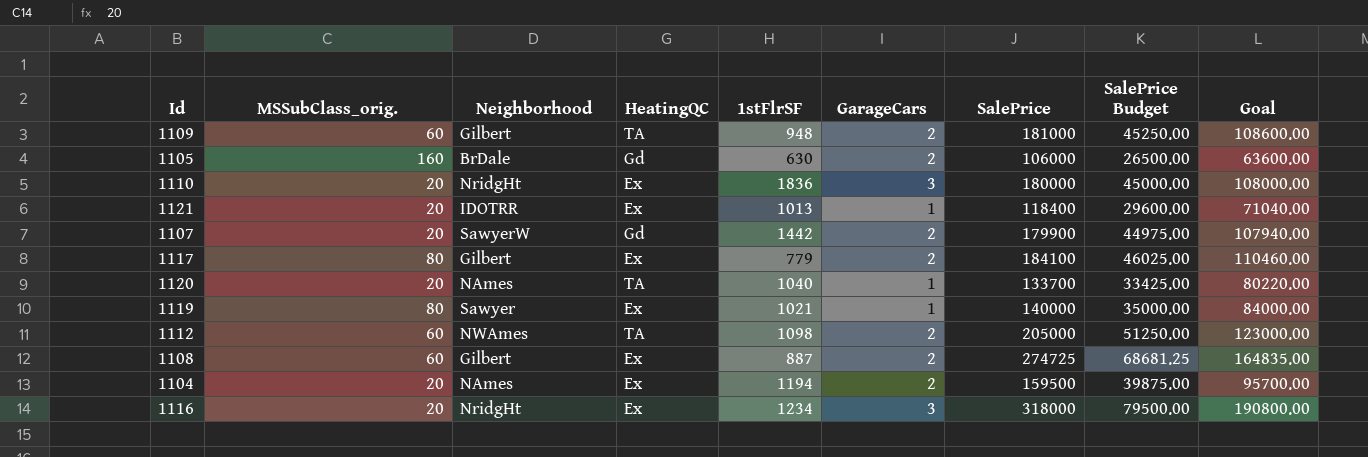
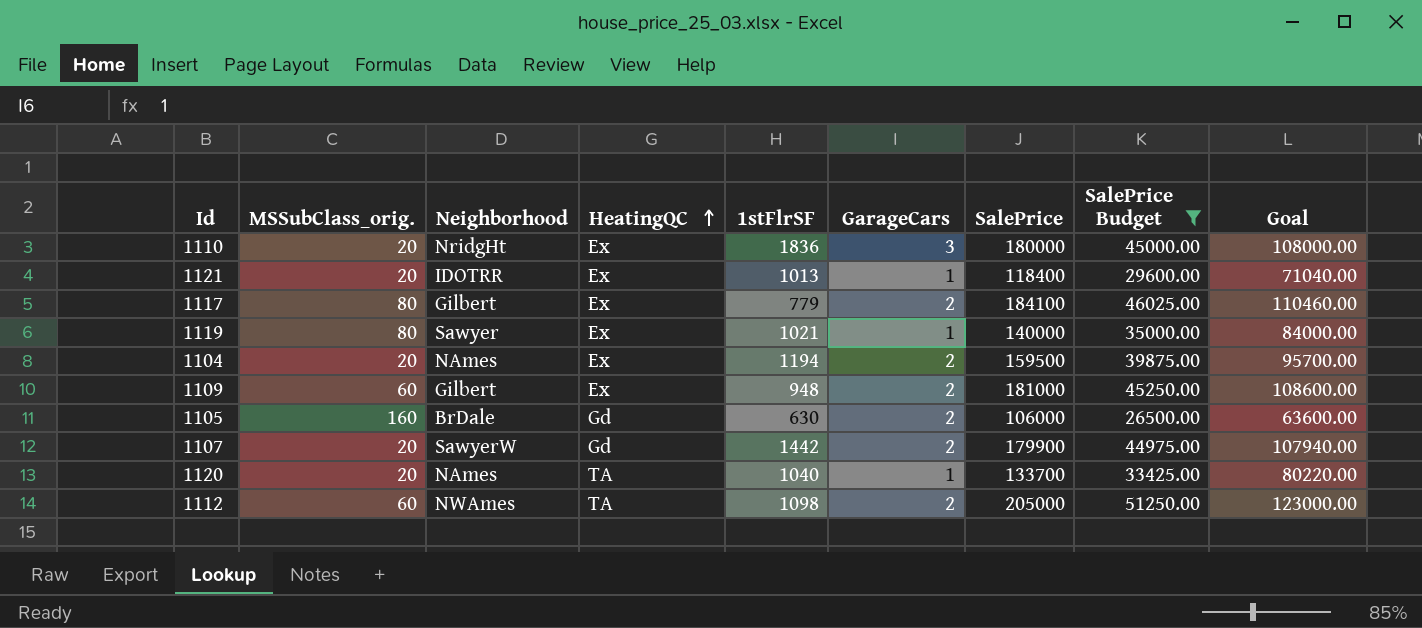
filter: none -> SalePrice Budget <= 51250.00
row order: none -> HeatingQC ascending
1109 | HeatingQC: TA -> Ex

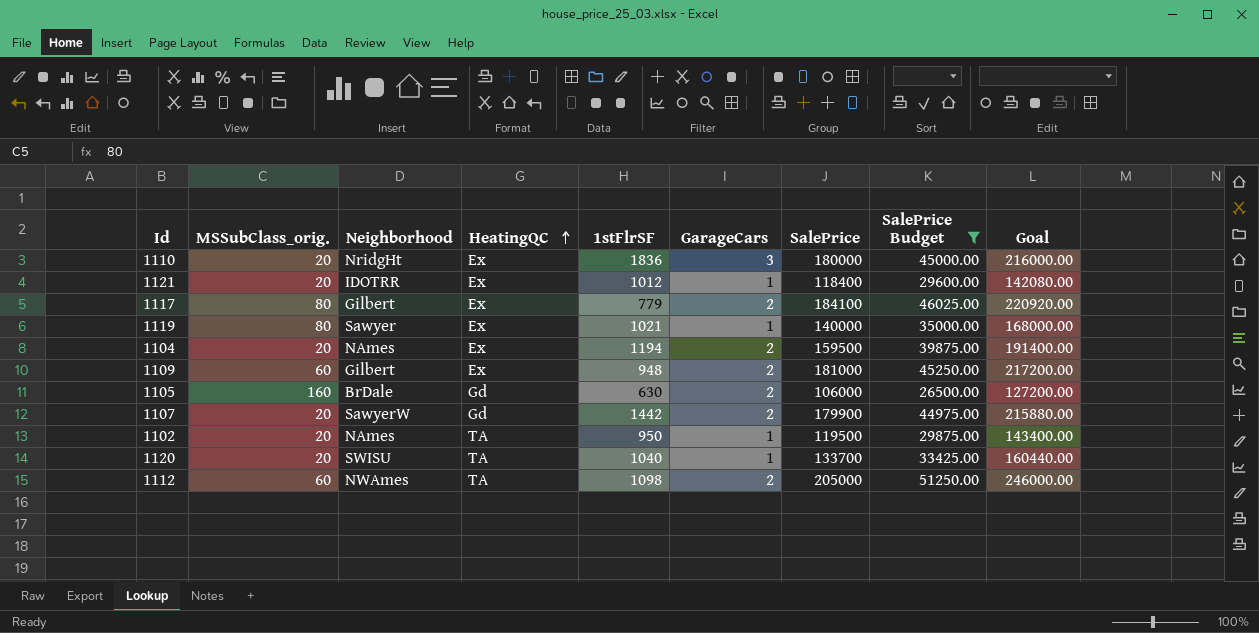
column Goal | formula: [SalePrice] * 0.6 -> [SalePrice] * 1.2
1121 | 1stFlrSF: 1013 -> 1012
row 1102: none -> 20 | NAmes | TA | 950 | 1 | 119500 | 29875.00 | 143400.00
1120 | Neighborhood: NAmes -> SWISU

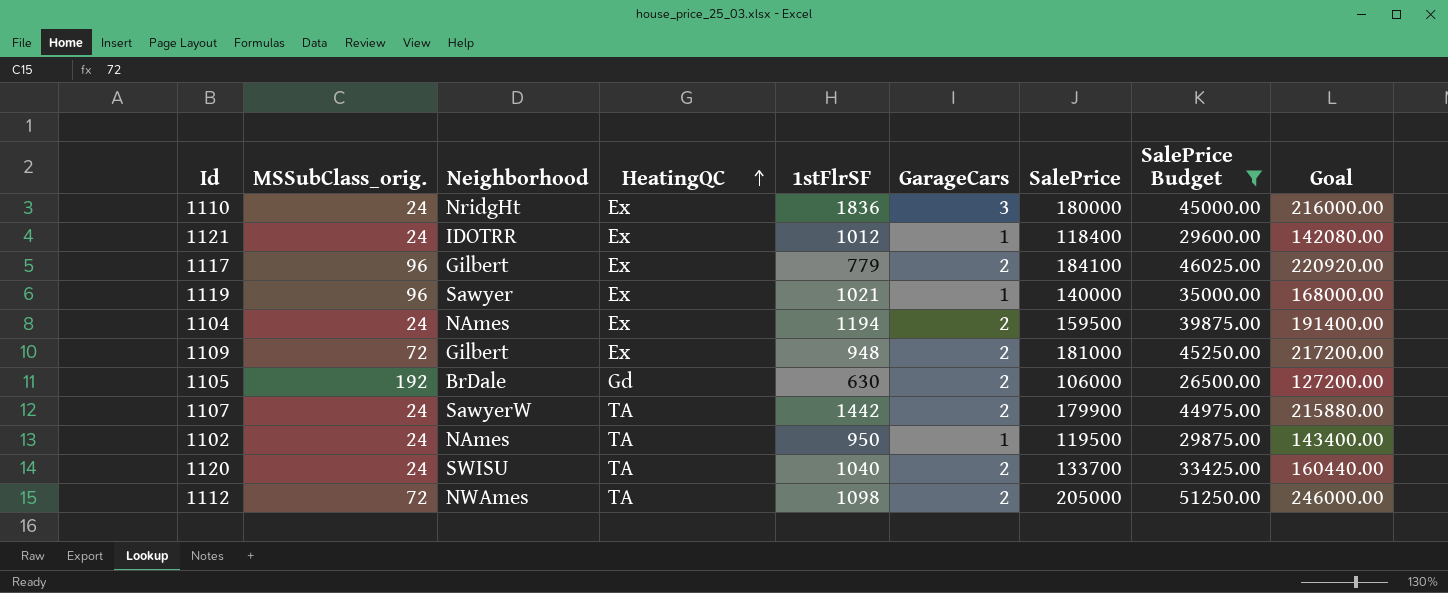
1110 | MSSubClass_orig.: 20 -> 24
1121 | MSSubClass_orig.: 20 -> 24
1117 | MSSubClass_orig.: 80 -> 96
1119 | MSSubClass_orig.: 80 -> 96
1104 | MSSubClass_orig.: 20 -> 24
1109 | MSSubClass_orig.: 60 -> 72
1105 | MSSubClass_orig.: 160 -> 192
1107 | MSSubClass_orig.: 20 -> 24
1107 | HeatingQC: Gd -> TA
1102 | MSSubClass_orig.: 20 -> 24
1120 | MSSubClass_orig.: 20 -> 24
1120 | GarageCars: 1 -> 2
1112 | MSSubClass_orig.: 60 -> 72

